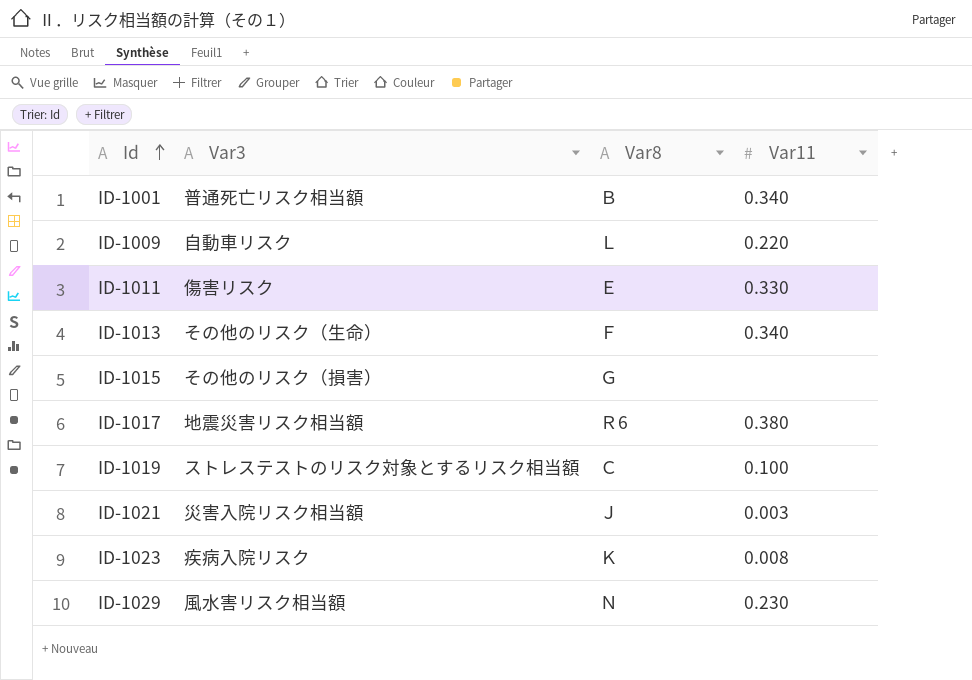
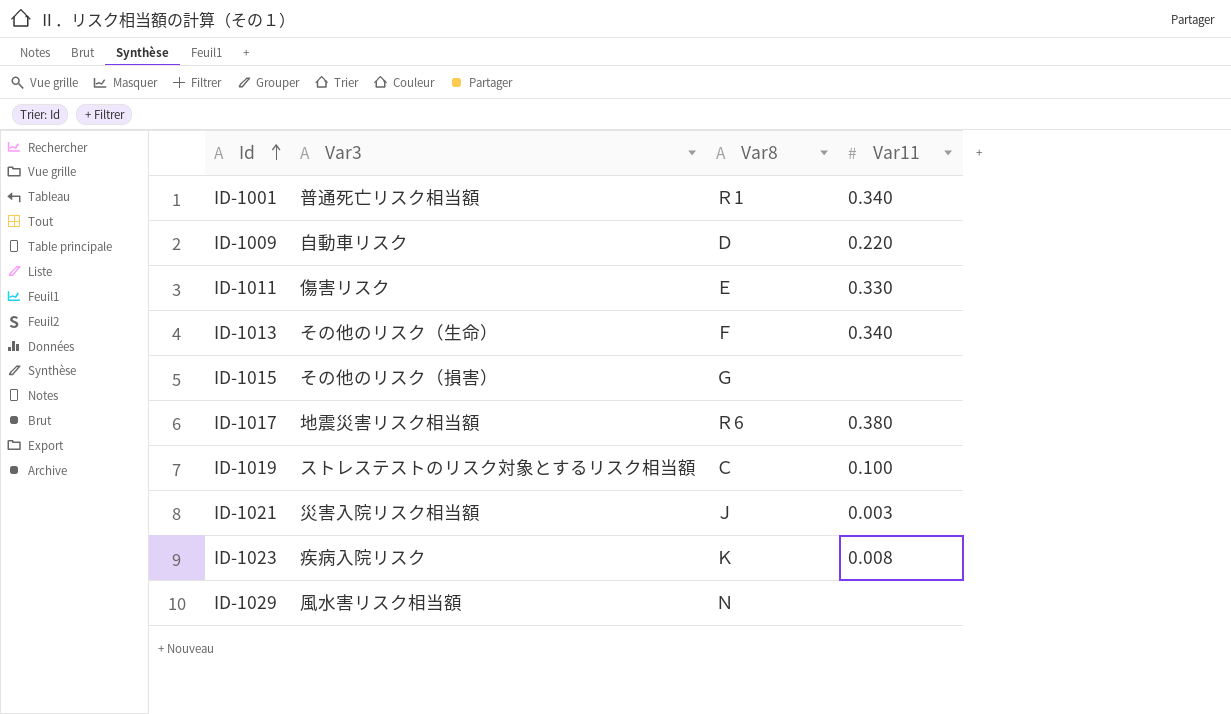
ID-1001 | Var8: Ｂ -> Ｒ1
ID-1009 | Var8: Ｌ -> Ｄ
ID-1029 | Var11: 0.230 -> none

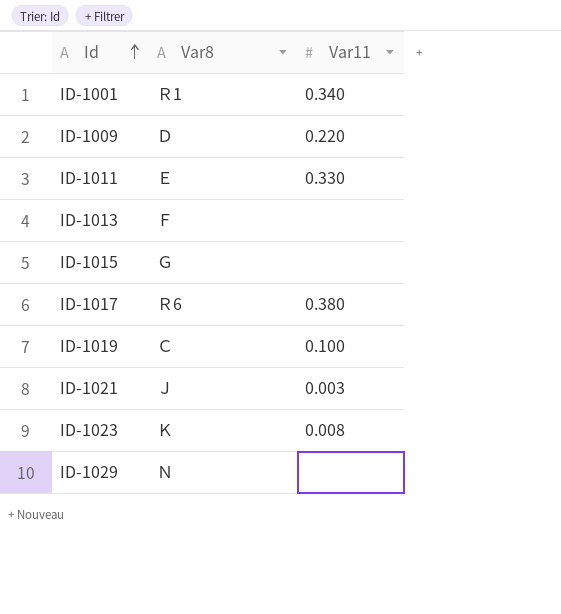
column Var3 | position: 2 -> none
ID-1013 | Var11: 0.340 -> none

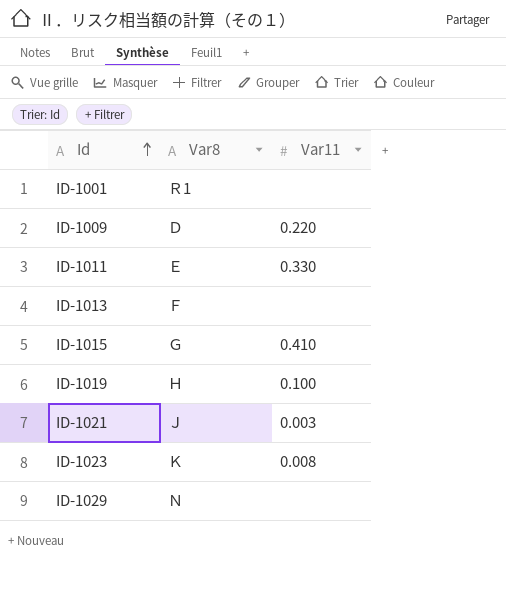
row ID-1017: Ｒ6 | 0.380 -> none
ID-1001 | Var11: 0.340 -> none
ID-1015 | Var11: none -> 0.410
ID-1019 | Var8: Ｃ -> Ｈ

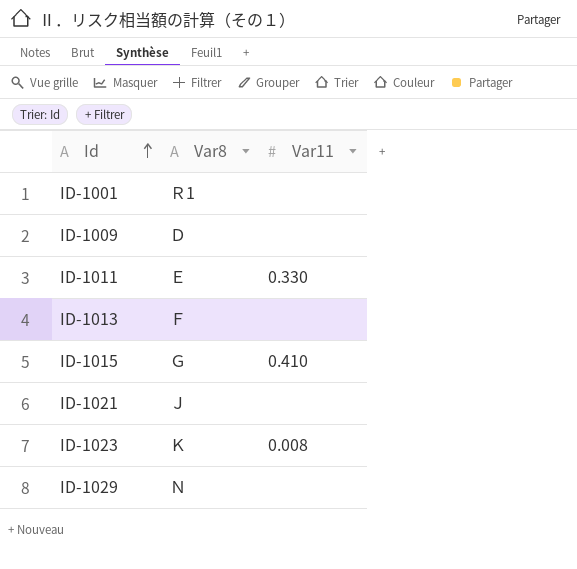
row ID-1019: Ｈ | 0.100 -> none
ID-1009 | Var11: 0.220 -> none
ID-1021 | Var11: 0.003 -> none

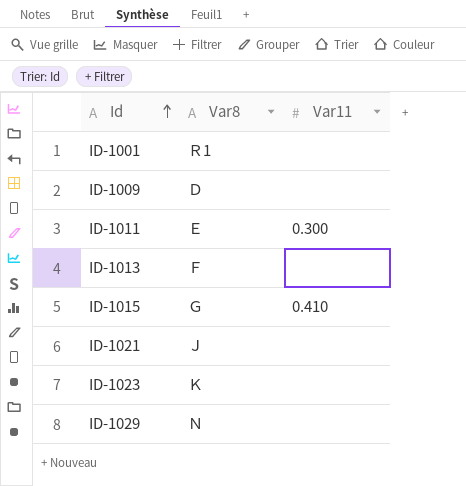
ID-1011 | Var11: 0.330 -> 0.300
ID-1023 | Var11: 0.008 -> none

